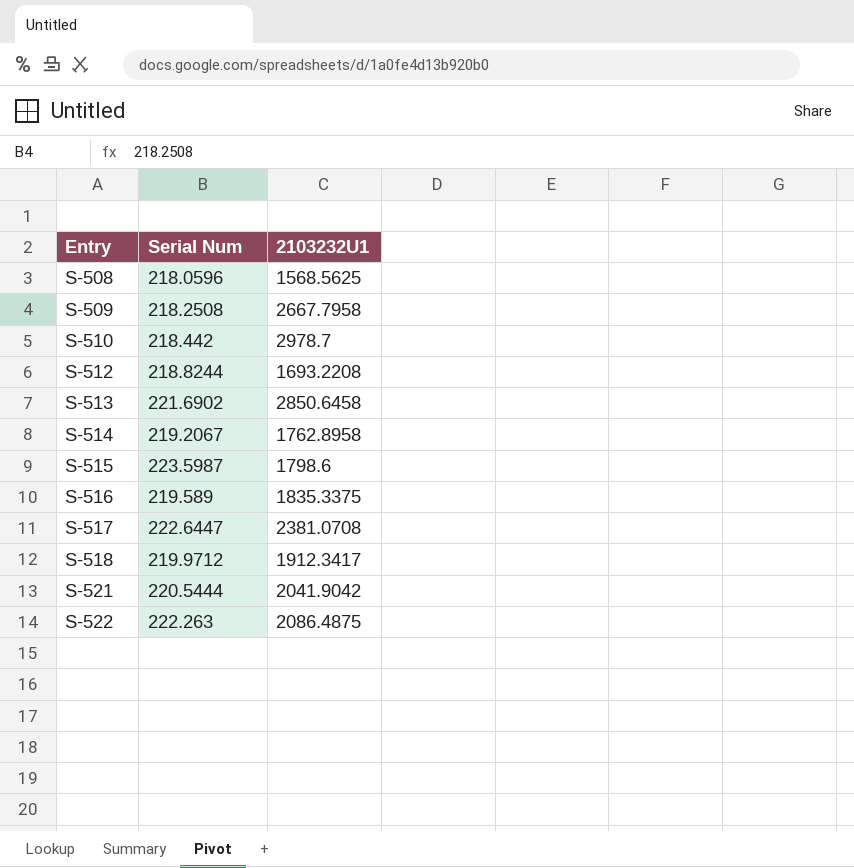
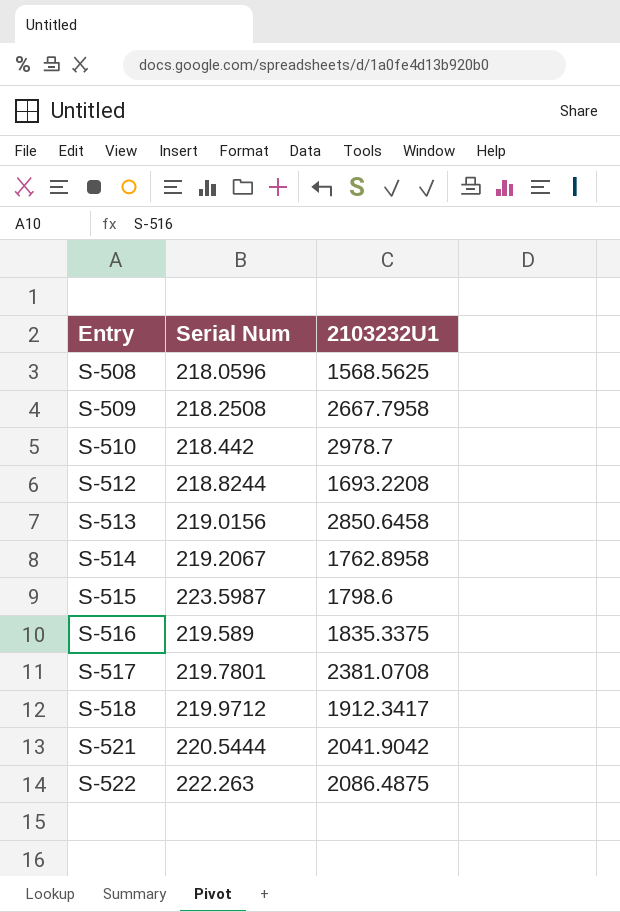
S-513 | Serial Num: 221.6902 -> 219.0156
S-517 | Serial Num: 222.6447 -> 219.7801

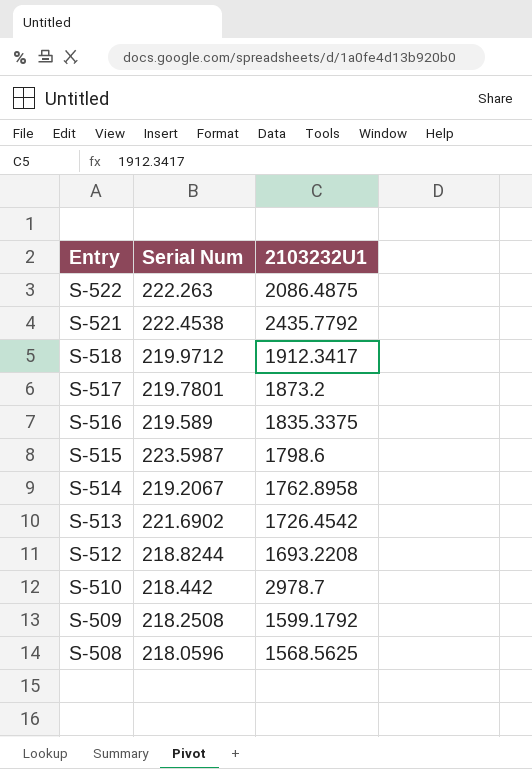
row order: Entry ascending -> Entry descending
S-521 | Serial Num: 220.5444 -> 222.4538
S-521 | 2103232U1: 2041.9042 -> 2435.7792
S-517 | 2103232U1: 2381.0708 -> 1873.2
S-513 | Serial Num: 219.0156 -> 221.6902
S-513 | 2103232U1: 2850.6458 -> 1726.4542
S-509 | 2103232U1: 2667.7958 -> 1599.1792

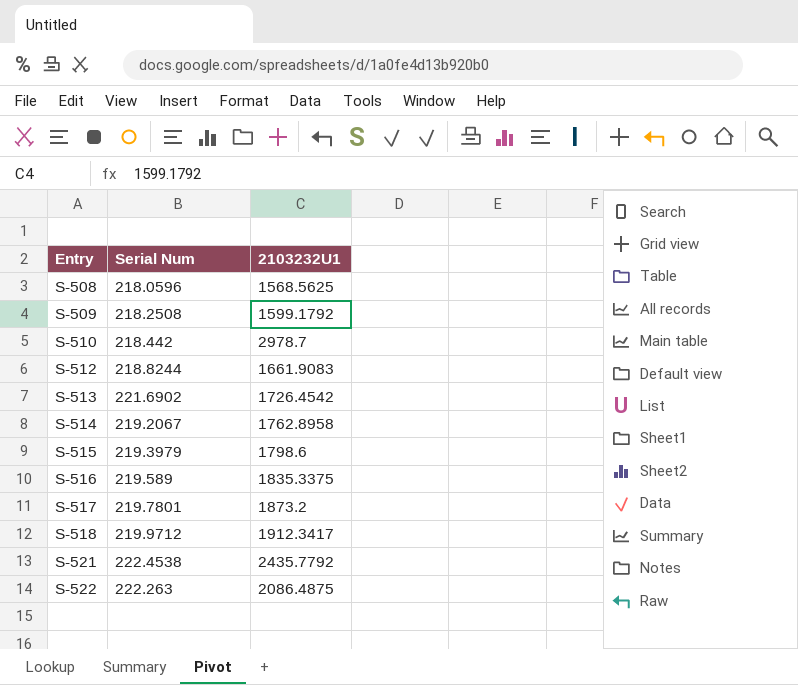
row order: Entry descending -> Entry ascending
S-512 | 2103232U1: 1693.2208 -> 1661.9083
S-515 | Serial Num: 223.5987 -> 219.3979

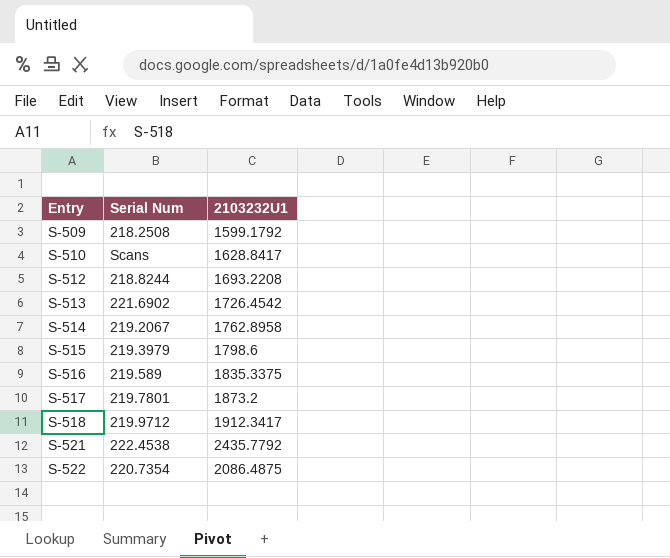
row S-508: 218.0596 | 1568.5625 -> none
S-510 | Serial Num: 218.442 -> Scans
S-510 | 2103232U1: 2978.7 -> 1628.8417
S-512 | 2103232U1: 1661.9083 -> 1693.2208
S-522 | Serial Num: 222.263 -> 220.7354

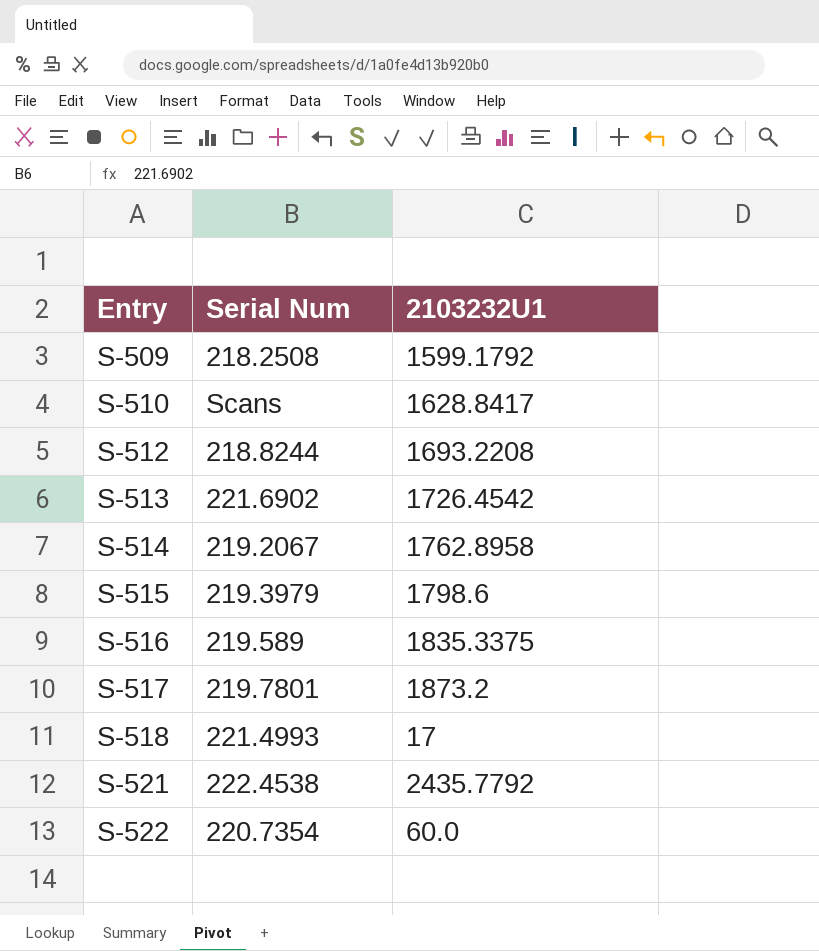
S-518 | Serial Num: 219.9712 -> 221.4993
S-518 | 2103232U1: 1912.3417 -> 17
S-522 | 2103232U1: 2086.4875 -> 60.0

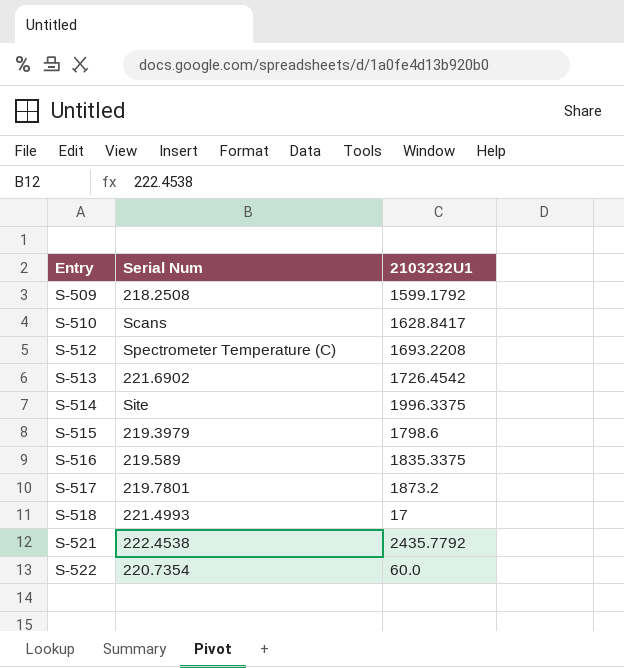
S-512 | Serial Num: 218.8244 -> Spectrometer Temperature (C)
S-514 | Serial Num: 219.2067 -> Site
S-514 | 2103232U1: 1762.8958 -> 1996.3375

